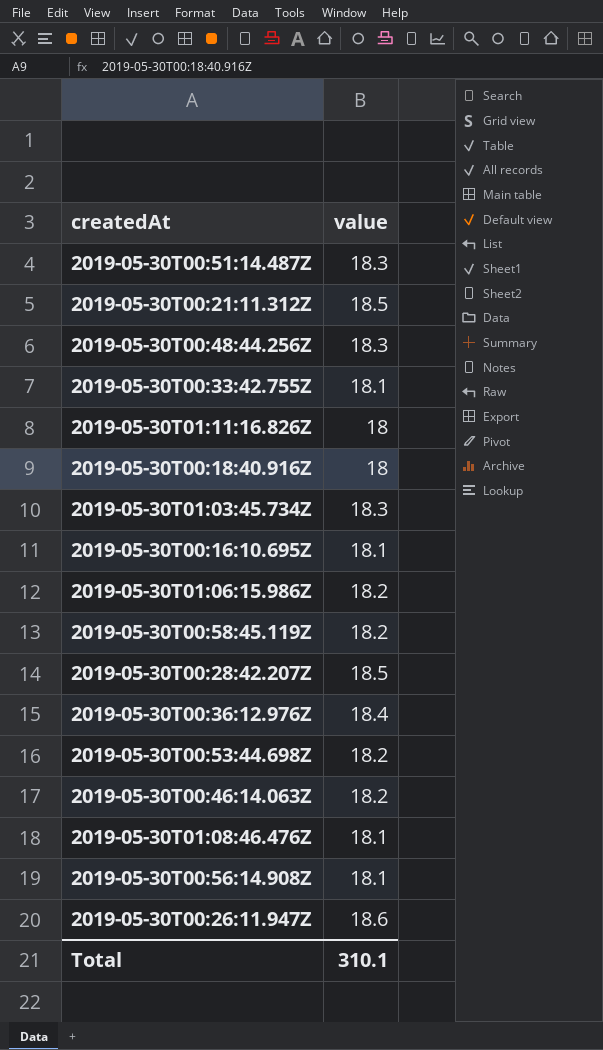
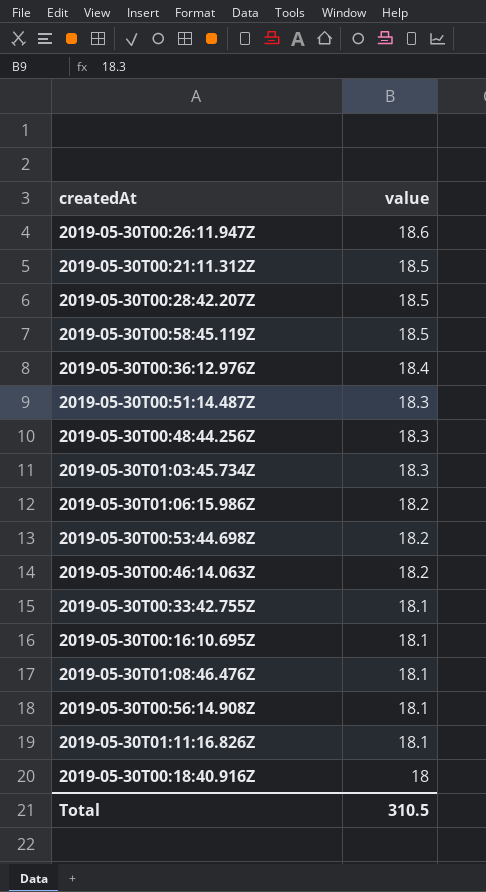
row order: none -> value descending
2019-05-30T00:58:45.119Z | value: 18.2 -> 18.5
2019-05-30T01:11:16.826Z | value: 18 -> 18.1
Total | value: 310.1 -> 310.5

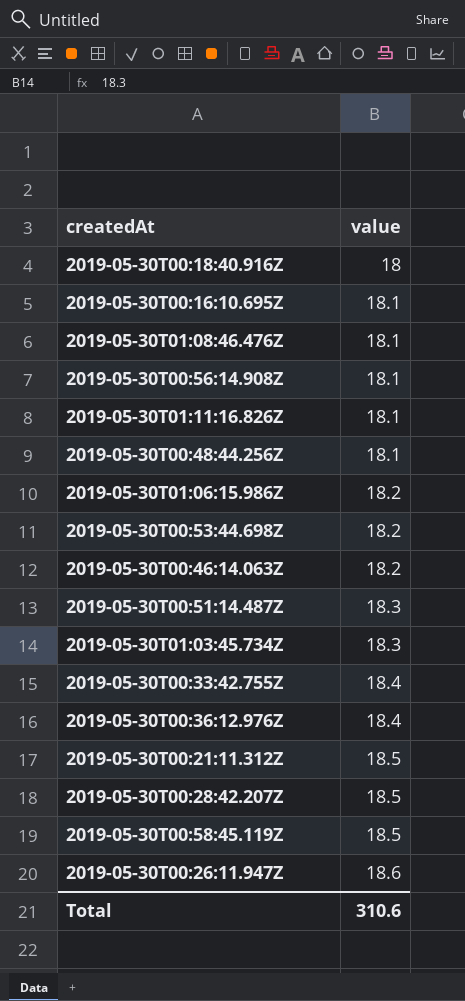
row order: value descending -> value ascending
2019-05-30T00:48:44.256Z | value: 18.3 -> 18.1
2019-05-30T00:33:42.755Z | value: 18.1 -> 18.4
Total | value: 310.5 -> 310.6

